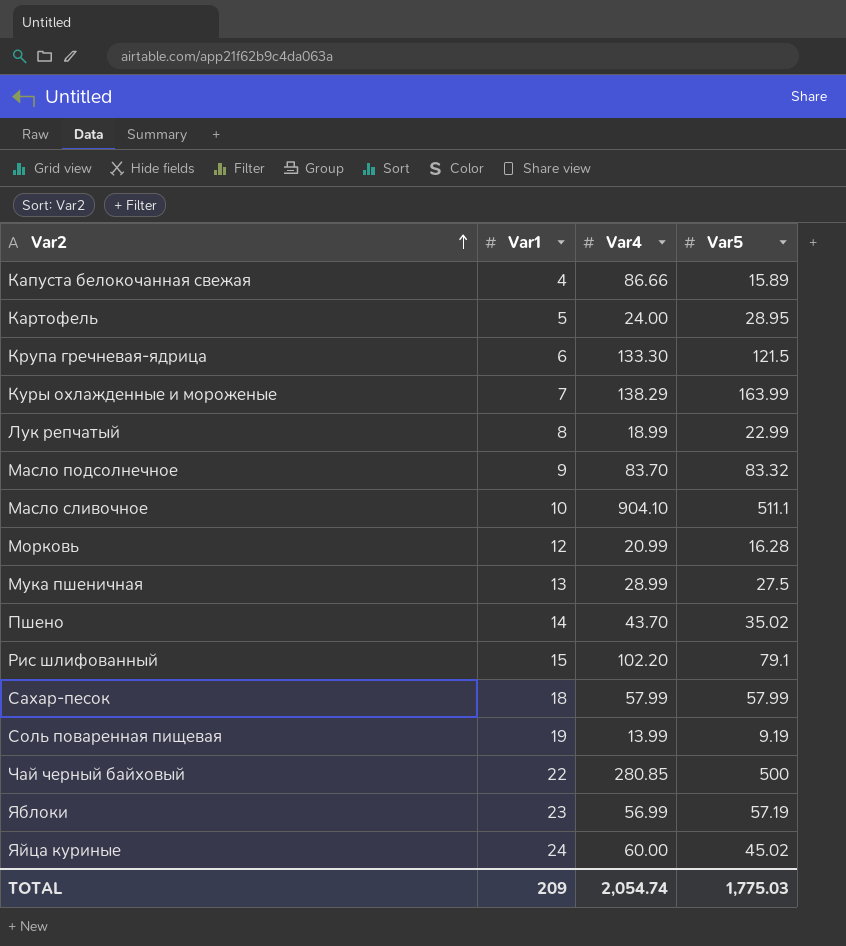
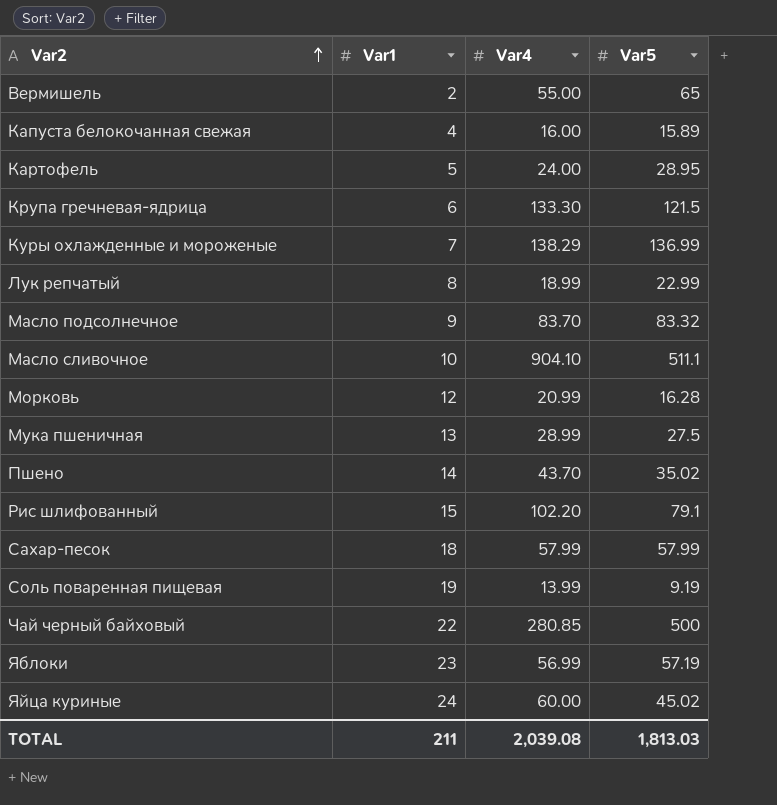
row Вермишель: none -> 2 | 55.00 | 65
Капуста белокочанная свежая | Var4: 86.66 -> 16.00
Куры охлажденные и мороженые | Var5: 163.99 -> 136.99
TOTAL | Var1: 209 -> 211
TOTAL | Var4: 2,054.74 -> 2,039.08
TOTAL | Var5: 1,775.03 -> 1,813.03

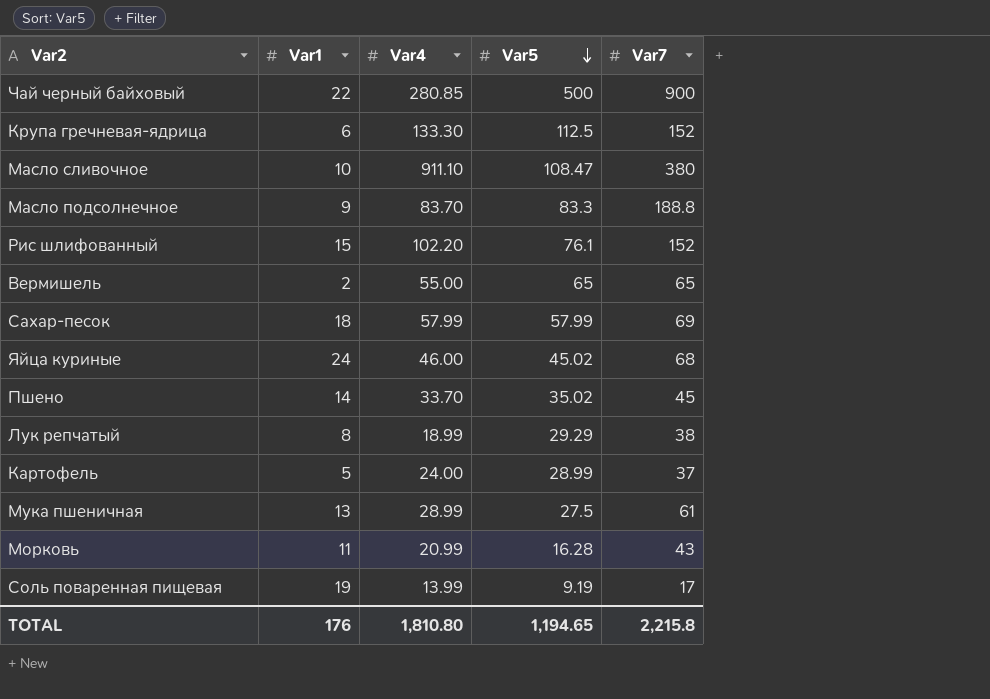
row order: Var2 ascending -> Var5 descending
column Var7 | position: none -> 5
row Капуста белокочанная свежая: 4 | 16.00 | 15.89 -> none
row Куры охлажденные и мороженые: 7 | 138.29 | 136.99 -> none
row Яблоки: 23 | 56.99 | 57.19 -> none
Крупа гречневая-ядрица | Var5: 121.5 -> 112.5
Масло сливочное | Var4: 904.10 -> 911.10
Масло сливочное | Var5: 511.1 -> 108.47
Масло подсолнечное | Var5: 83.32 -> 83.3
Рис шлифованный | Var5: 79.1 -> 76.1
Яйца куриные | Var4: 60.00 -> 46.00
Пшено | Var4: 43.70 -> 33.70
Лук репчатый | Var5: 22.99 -> 29.29
Картофель | Var5: 28.95 -> 28.99
Морковь | Var1: 12 -> 11
TOTAL | Var1: 211 -> 176
TOTAL | Var4: 2,039.08 -> 1,810.80
TOTAL | Var5: 1,813.03 -> 1,194.65

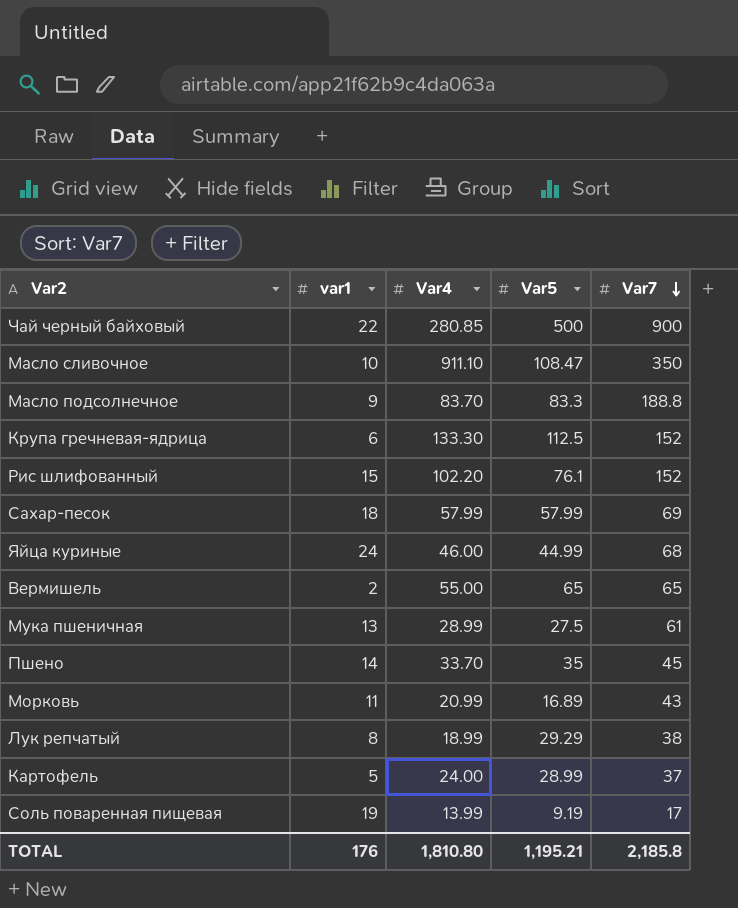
row order: Var5 descending -> Var7 descending
column name: Var1 -> var1
Масло сливочное | Var7: 380 -> 350
Яйца куриные | Var5: 45.02 -> 44.99
Пшено | Var5: 35.02 -> 35
Морковь | Var5: 16.28 -> 16.89
TOTAL | Var5: 1,194.65 -> 1,195.21
TOTAL | Var7: 2,215.8 -> 2,185.8

